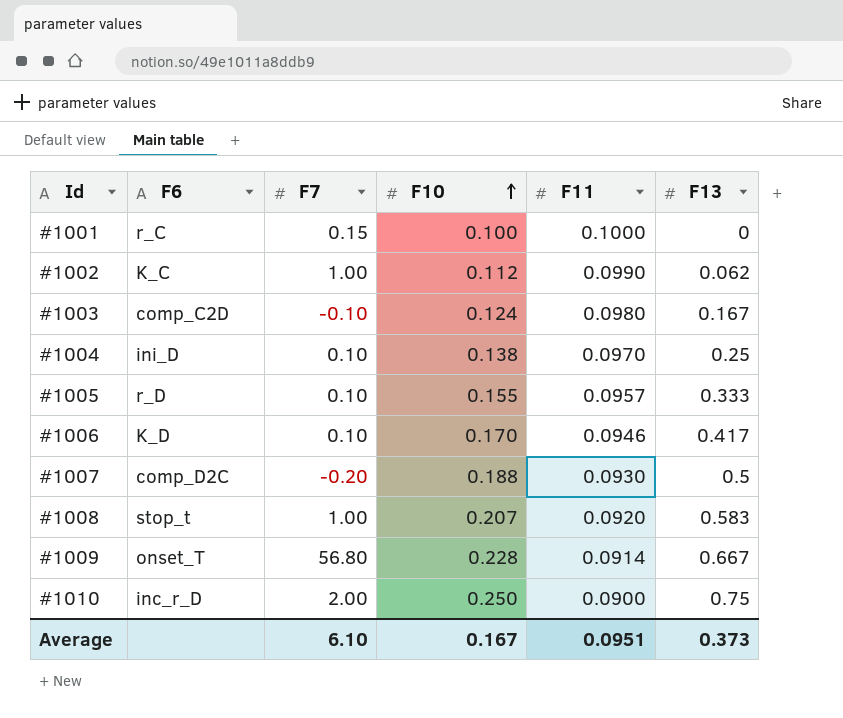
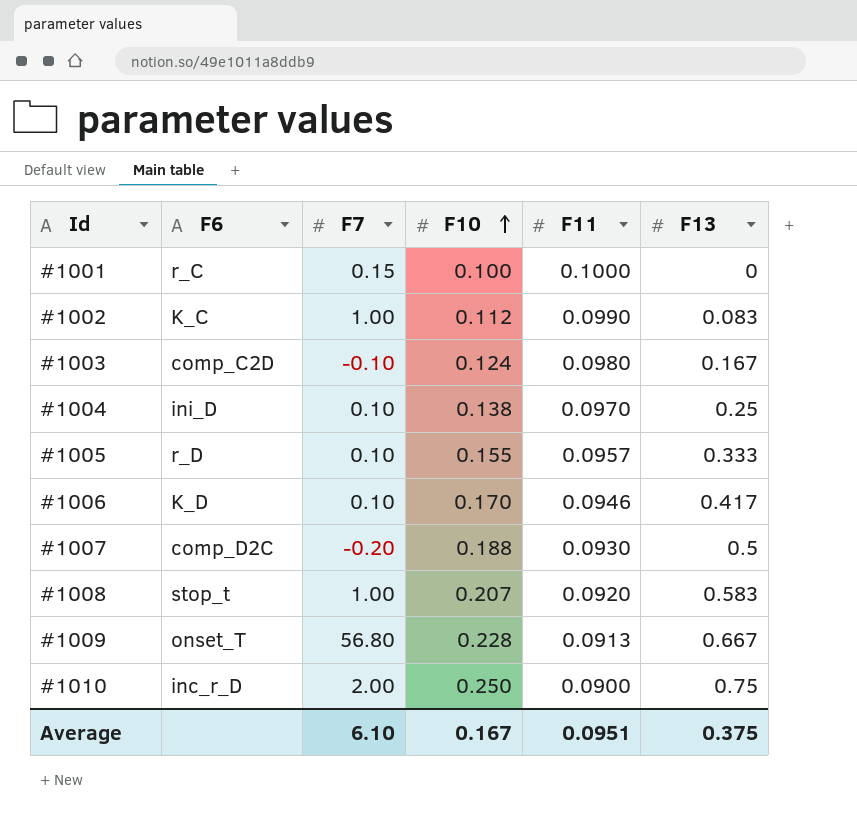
#1002 | F13: 0.062 -> 0.083
#1009 | F11: 0.0914 -> 0.0913
Average | F13: 0.373 -> 0.375

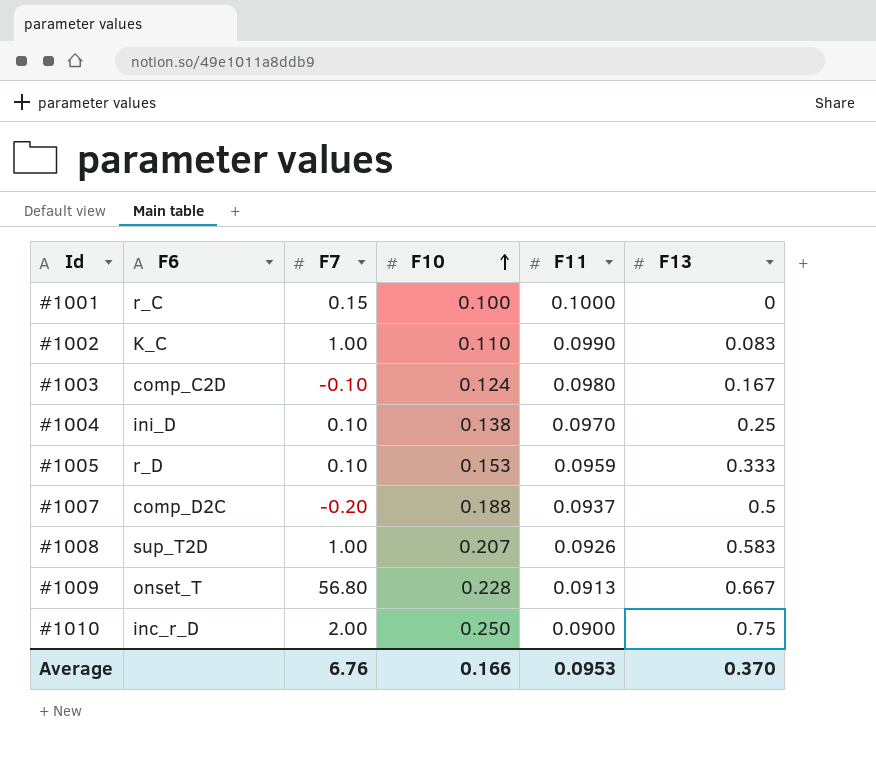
row #1006: K_D | 0.10 | 0.170 | 0.0946 | 0.417 -> none
#1002 | F10: 0.112 -> 0.110
#1005 | F10: 0.155 -> 0.153
#1005 | F11: 0.0957 -> 0.0959
#1007 | F11: 0.0930 -> 0.0937
#1008 | F6: stop_t -> sup_T2D
#1008 | F11: 0.0920 -> 0.0926
Average | F7: 6.10 -> 6.76
Average | F10: 0.167 -> 0.166
Average | F11: 0.0951 -> 0.0953
Average | F13: 0.375 -> 0.370

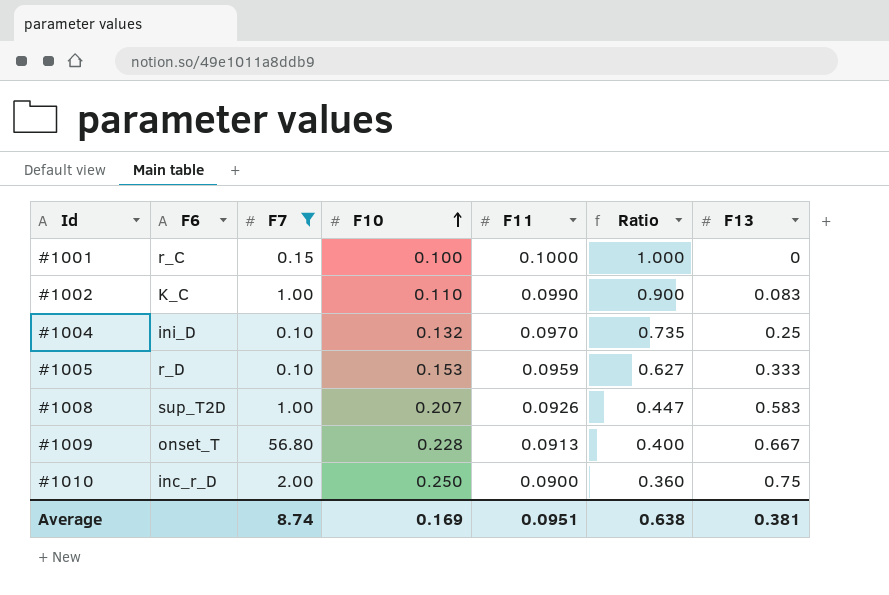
filter: none -> F7 >= 0.10
column Ratio | formula: none -> [F11] / [F10]
#1004 | F10: 0.138 -> 0.132
Average | F7: 6.76 -> 8.74
Average | F10: 0.166 -> 0.169
Average | F11: 0.0953 -> 0.0951
Average | F13: 0.370 -> 0.381

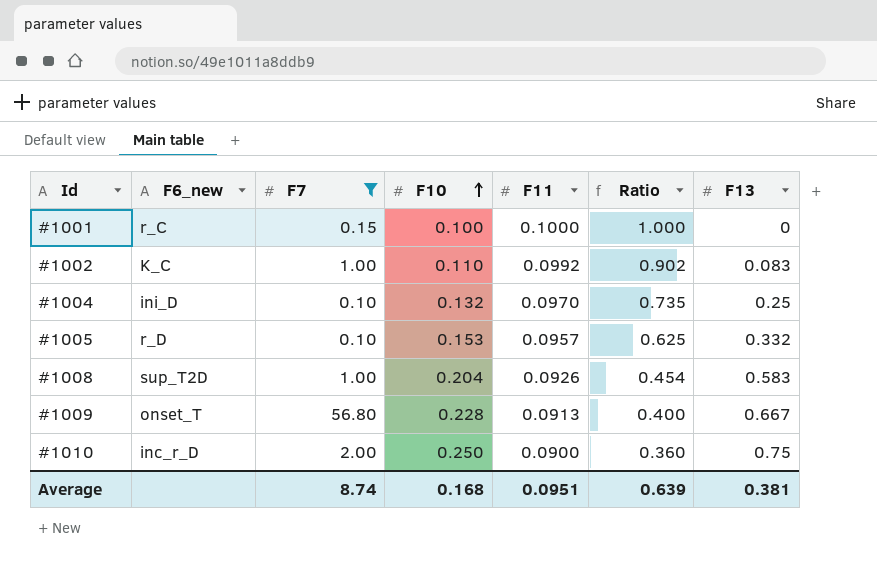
column name: F6 -> F6_new
#1002 | F11: 0.0990 -> 0.0992
#1002 | Ratio: 0.900 -> 0.902
#1005 | F11: 0.0959 -> 0.0957
#1005 | Ratio: 0.627 -> 0.625
#1005 | F13: 0.333 -> 0.332
#1008 | F10: 0.207 -> 0.204
#1008 | Ratio: 0.447 -> 0.454
Average | F10: 0.169 -> 0.168
Average | Ratio: 0.638 -> 0.639

